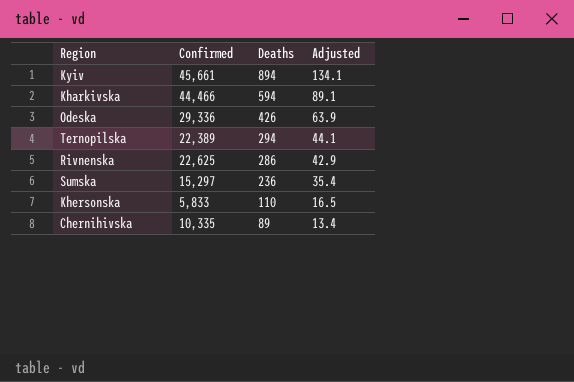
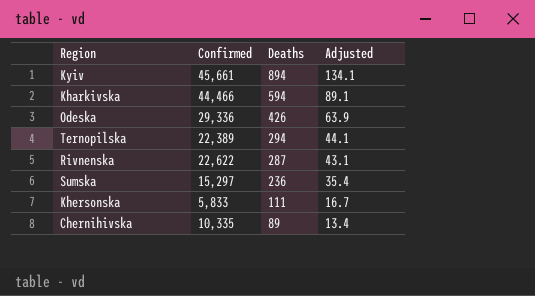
Rivnenska | Confirmed: 22,625 -> 22,622
Rivnenska | Deaths: 286 -> 287
Rivnenska | Adjusted: 42.9 -> 43.1
Khersonska | Deaths: 110 -> 111
Khersonska | Adjusted: 16.5 -> 16.7

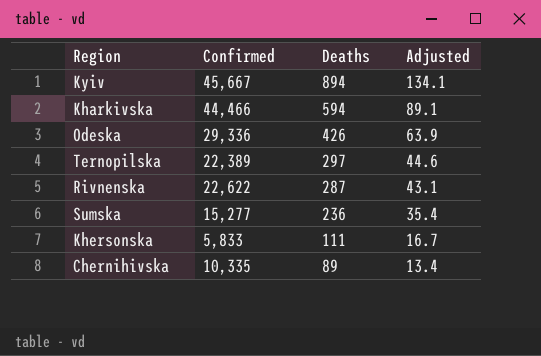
Kyiv | Confirmed: 45,661 -> 45,667
Ternopilska | Deaths: 294 -> 297
Ternopilska | Adjusted: 44.1 -> 44.6
Sumska | Confirmed: 15,297 -> 15,277

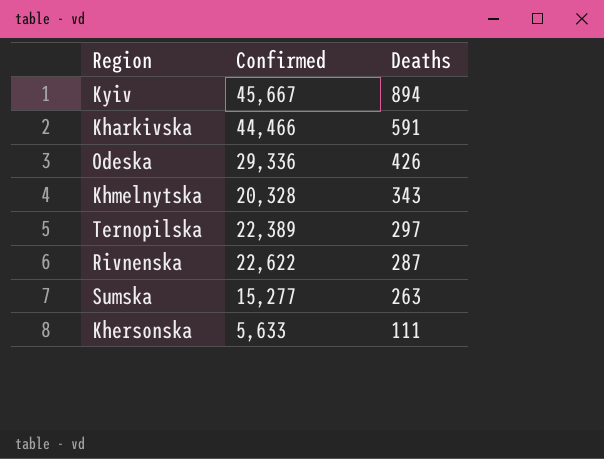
column Adjusted | formula: [Deaths] * 0.15 -> none
row Chernihivska: 10,335 | 89 | 13.4 -> none
Kharkivska | Deaths: 594 -> 591
row Khmelnytska: none -> 20,328 | 343
Sumska | Deaths: 236 -> 263
Khersonska | Confirmed: 5,833 -> 5,633

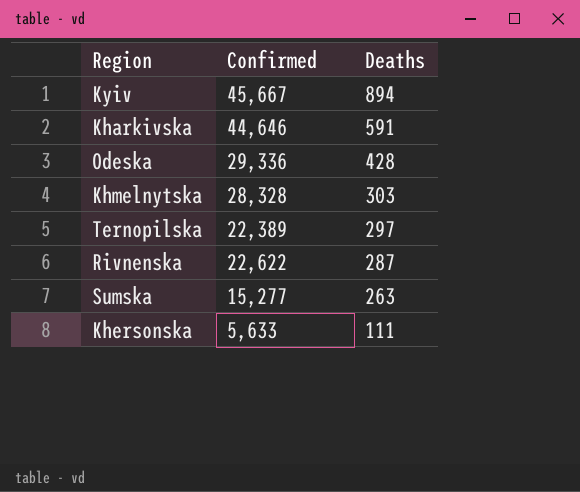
Kharkivska | Confirmed: 44,466 -> 44,646
Odeska | Deaths: 426 -> 428
Khmelnytska | Confirmed: 20,328 -> 28,328
Khmelnytska | Deaths: 343 -> 303

